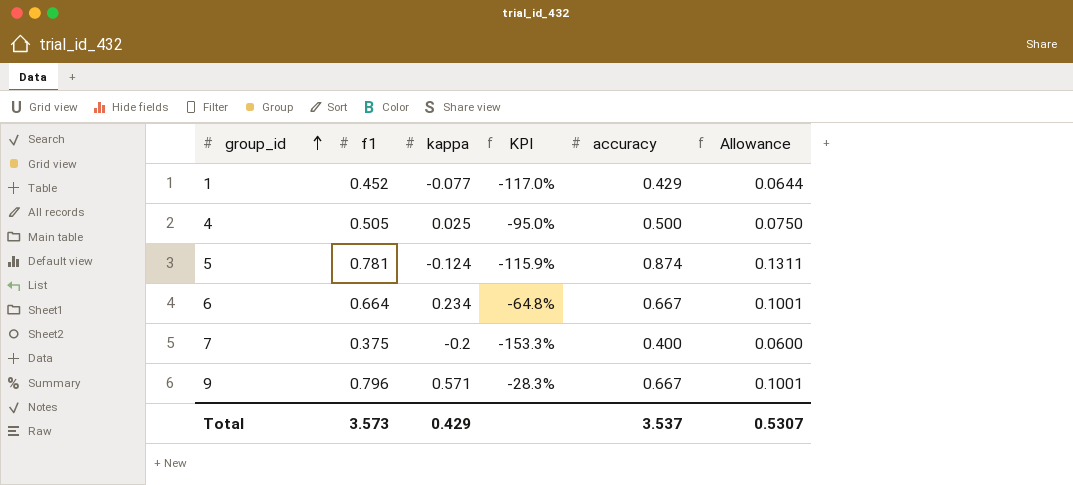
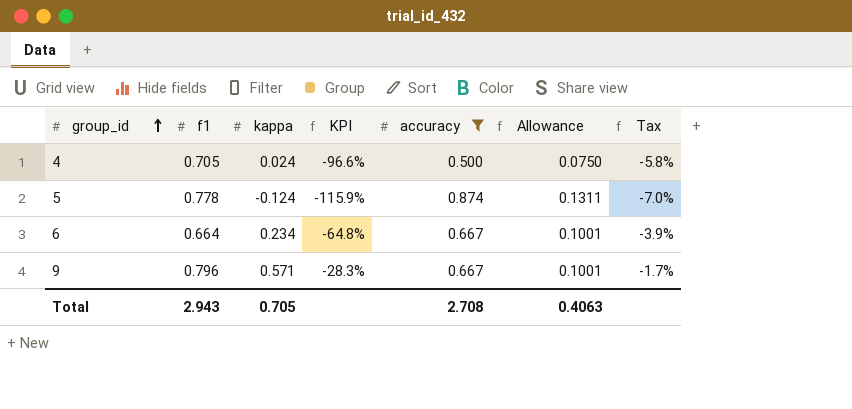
filter: none -> accuracy >= 0.500
column Tax | formula: none -> [KPI] * 0.06
4 | f1: 0.505 -> 0.705
4 | kappa: 0.025 -> 0.024
4 | KPI: -95.0% -> -96.6%
5 | f1: 0.781 -> 0.778
Total | f1: 3.573 -> 2.943
Total | kappa: 0.429 -> 0.705
Total | accuracy: 3.537 -> 2.708
Total | Allowance: 0.5307 -> 0.4063

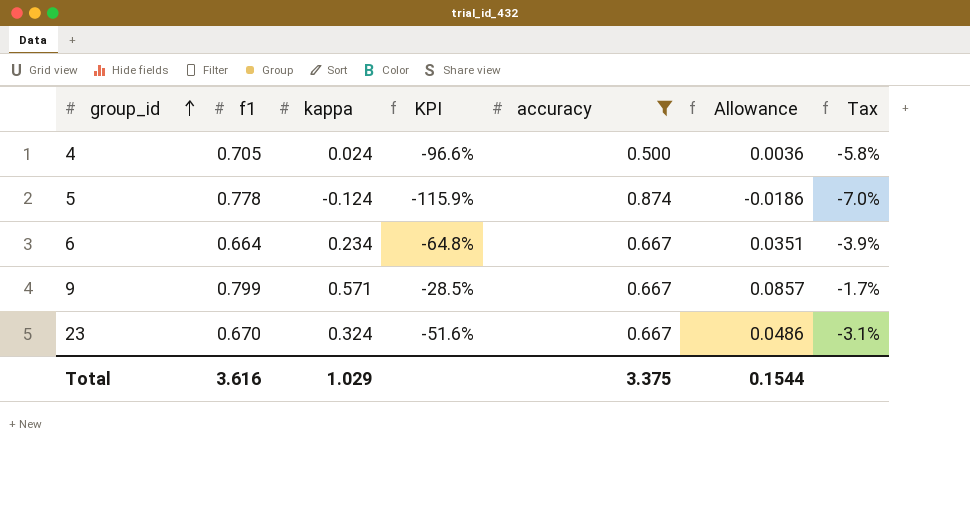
column Allowance | formula: [accuracy] * 0.15 -> [kappa] * 0.15
9 | f1: 0.796 -> 0.799
9 | KPI: -28.3% -> -28.5%
row 23: none -> 0.670 | 0.324 | -51.6% | 0.667 | 0.0486 | -3.1%
Total | f1: 2.943 -> 3.616
Total | kappa: 0.705 -> 1.029
Total | accuracy: 2.708 -> 3.375
Total | Allowance: 0.4063 -> 0.1544

